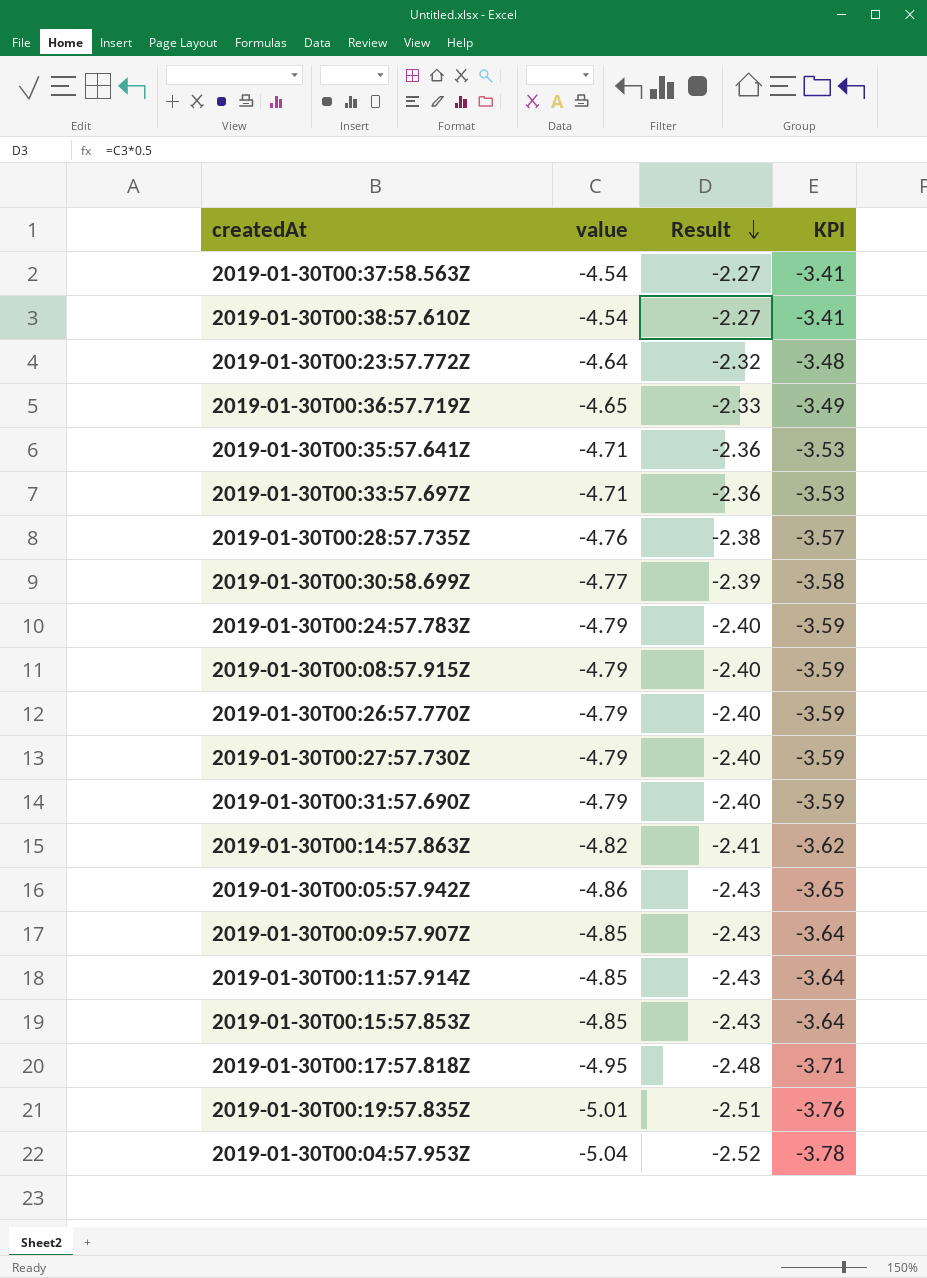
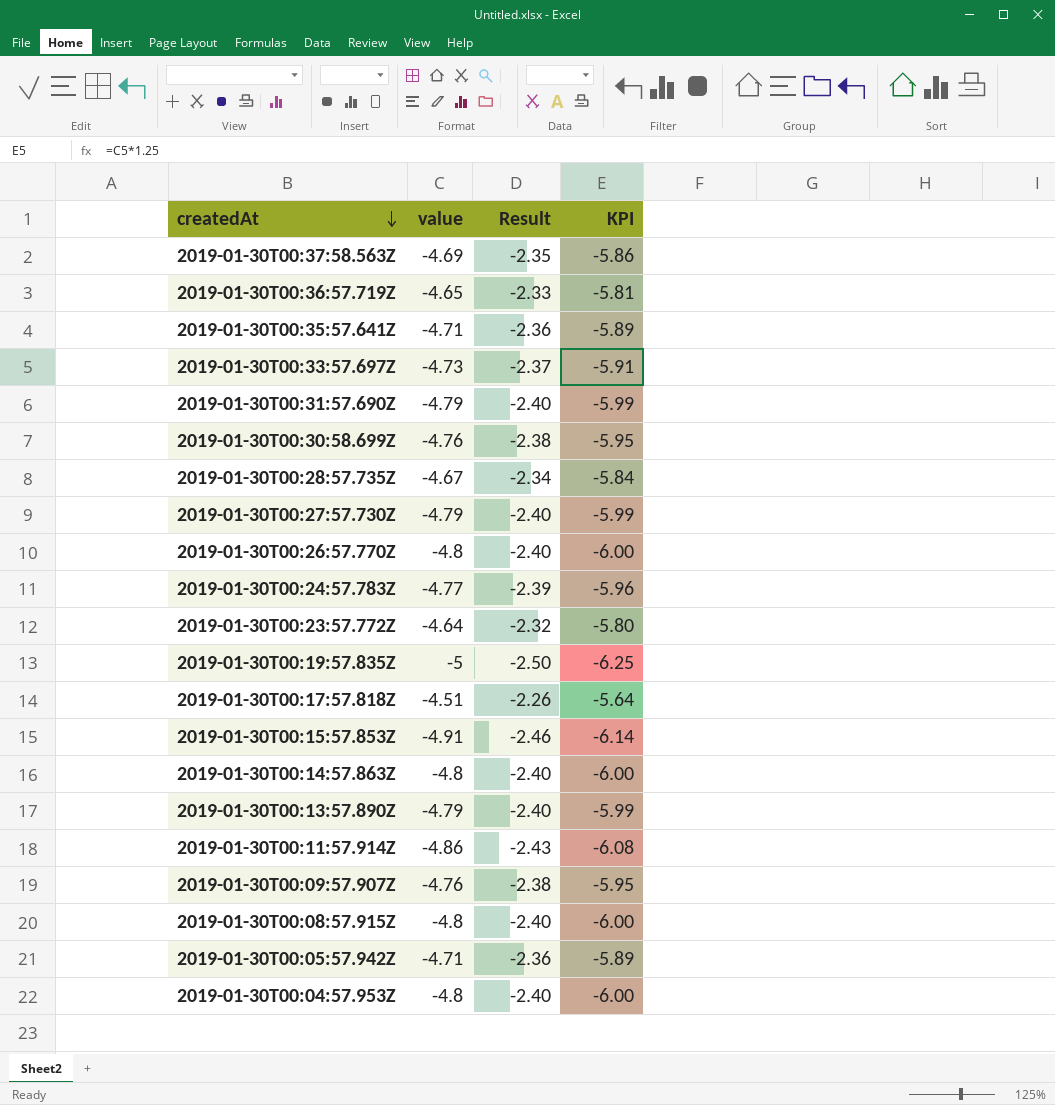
row order: Result descending -> createdAt descending
column KPI | formula: [value] * 0.75 -> [value] * 1.25
row 2019-01-30T00:38:57.610Z: -4.54 | -2.27 | -3.41 -> none
2019-01-30T00:37:58.563Z | value: -4.54 -> -4.69
2019-01-30T00:37:58.563Z | Result: -2.27 -> -2.35
2019-01-30T00:33:57.697Z | value: -4.71 -> -4.73
2019-01-30T00:33:57.697Z | Result: -2.36 -> -2.37
2019-01-30T00:30:58.699Z | value: -4.77 -> -4.76
2019-01-30T00:30:58.699Z | Result: -2.39 -> -2.38
2019-01-30T00:28:57.735Z | value: -4.76 -> -4.67
2019-01-30T00:28:57.735Z | Result: -2.38 -> -2.34
2019-01-30T00:26:57.770Z | value: -4.79 -> -4.8
2019-01-30T00:24:57.783Z | value: -4.79 -> -4.77
2019-01-30T00:24:57.783Z | Result: -2.40 -> -2.39
2019-01-30T00:19:57.835Z | value: -5.01 -> -5
2019-01-30T00:19:57.835Z | Result: -2.51 -> -2.50
2019-01-30T00:17:57.818Z | value: -4.95 -> -4.51
2019-01-30T00:17:57.818Z | Result: -2.48 -> -2.26
2019-01-30T00:15:57.853Z | value: -4.85 -> -4.91
2019-01-30T00:15:57.853Z | Result: -2.43 -> -2.46
2019-01-30T00:14:57.863Z | value: -4.82 -> -4.8
2019-01-30T00:14:57.863Z | Result: -2.41 -> -2.40
row 2019-01-30T00:13:57.890Z: none -> -4.79 | -2.40 | -5.99
2019-01-30T00:11:57.914Z | value: -4.85 -> -4.86
2019-01-30T00:09:57.907Z | value: -4.85 -> -4.76
2019-01-30T00:09:57.907Z | Result: -2.43 -> -2.38
2019-01-30T00:08:57.915Z | value: -4.79 -> -4.8
2019-01-30T00:05:57.942Z | value: -4.86 -> -4.71
2019-01-30T00:05:57.942Z | Result: -2.43 -> -2.36
2019-01-30T00:04:57.953Z | value: -5.04 -> -4.8
2019-01-30T00:04:57.953Z | Result: -2.52 -> -2.40

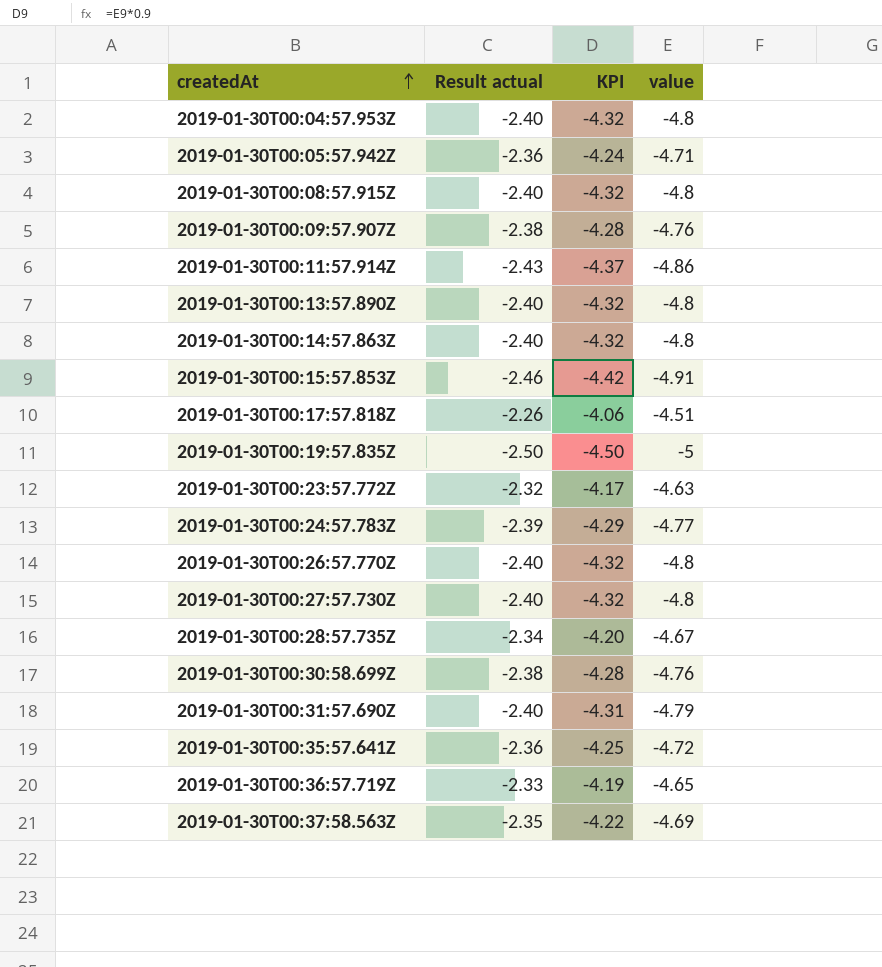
row order: createdAt descending -> createdAt ascending
column name: Result -> Result actual
column KPI | formula: [value] * 1.25 -> [value] * 0.9
column value | position: 2 -> 4
row 2019-01-30T00:33:57.697Z: -4.73 | -2.37 | -5.91 -> none
2019-01-30T00:13:57.890Z | value: -4.79 -> -4.8
2019-01-30T00:23:57.772Z | value: -4.64 -> -4.63
2019-01-30T00:27:57.730Z | value: -4.79 -> -4.8
2019-01-30T00:35:57.641Z | value: -4.71 -> -4.72

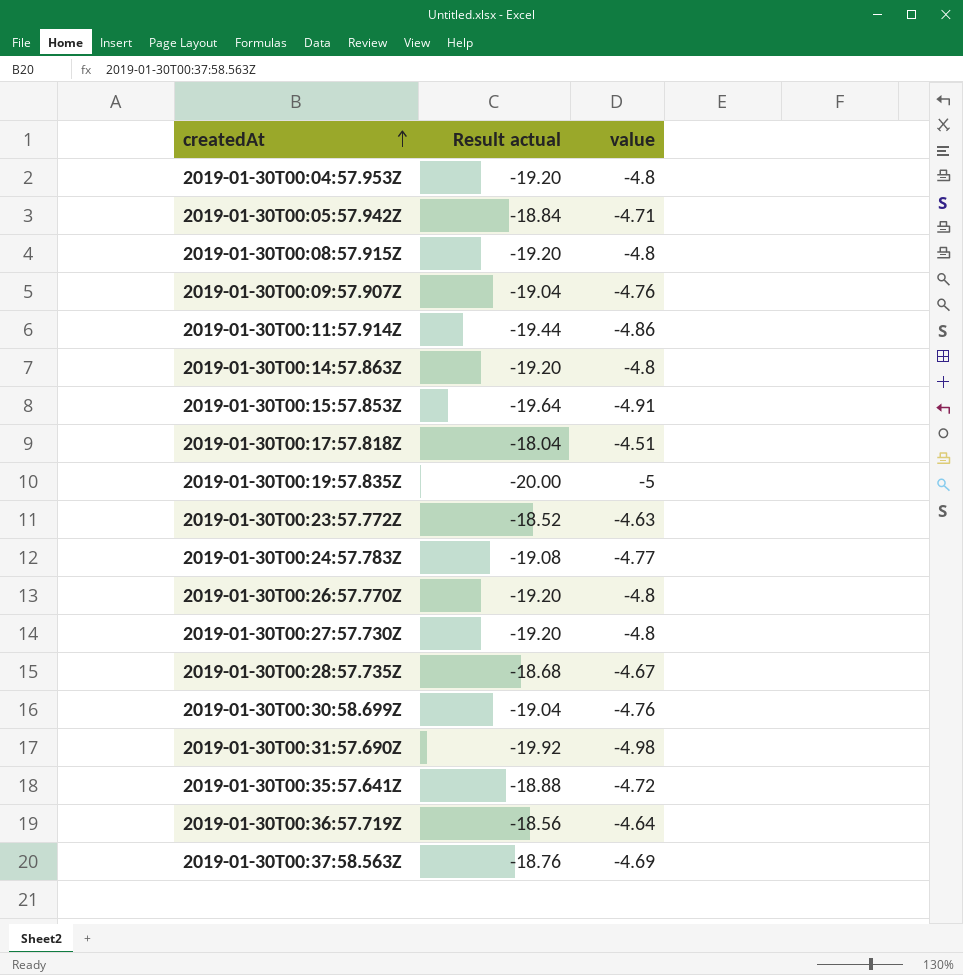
column KPI | formula: [value] * 0.9 -> none
column Result actual | formula: [value] * 0.5 -> [value] * 4
row 2019-01-30T00:13:57.890Z: -2.40 | -4.32 | -4.8 -> none
2019-01-30T00:31:57.690Z | value: -4.79 -> -4.98
2019-01-30T00:36:57.719Z | value: -4.65 -> -4.64

